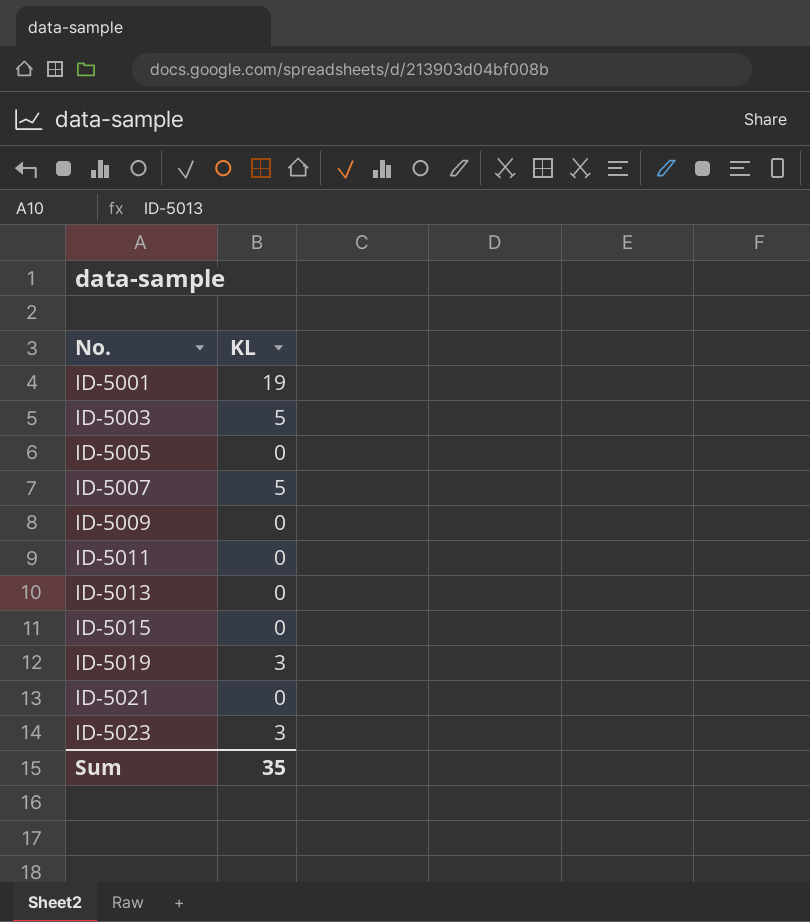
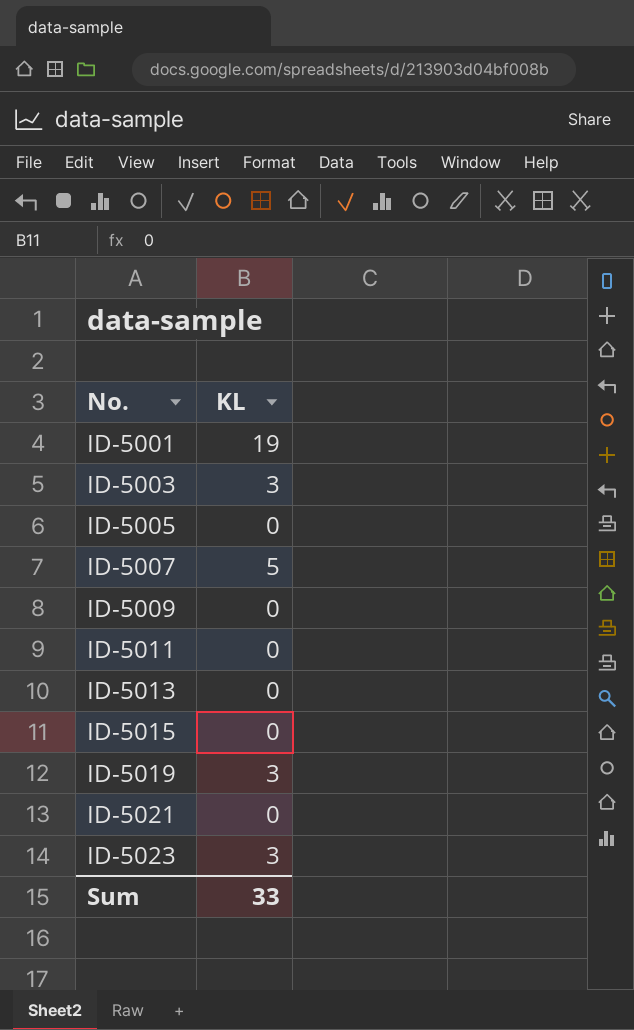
ID-5003 | KL: 5 -> 3
Sum | KL: 35 -> 33

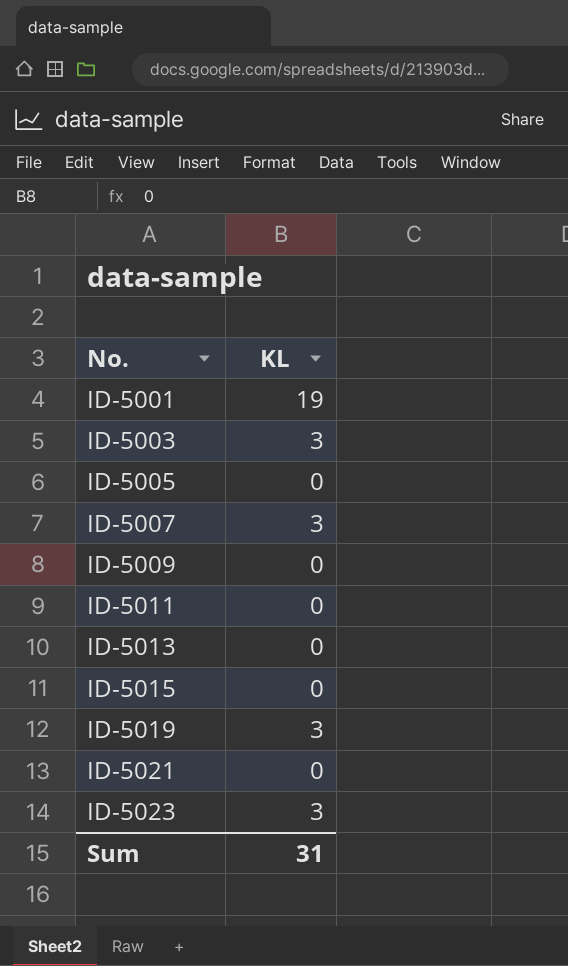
ID-5007 | KL: 5 -> 3
Sum | KL: 33 -> 31

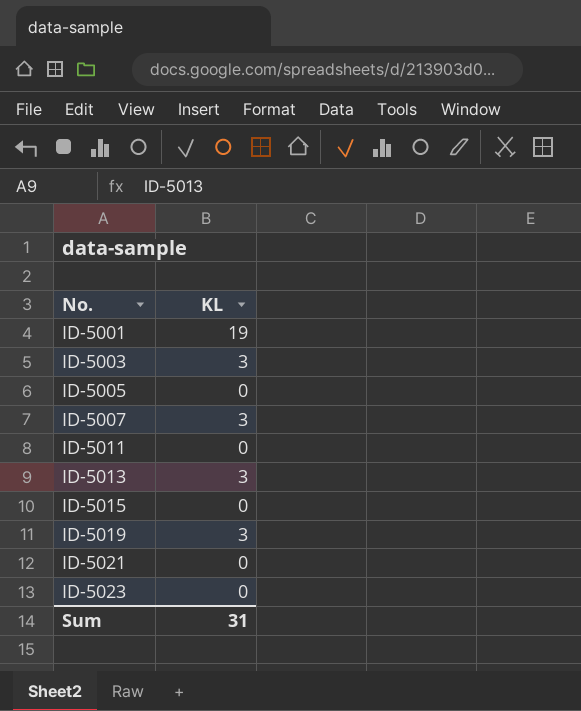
row ID-5009: 0 -> none
ID-5013 | KL: 0 -> 3
ID-5023 | KL: 3 -> 0

